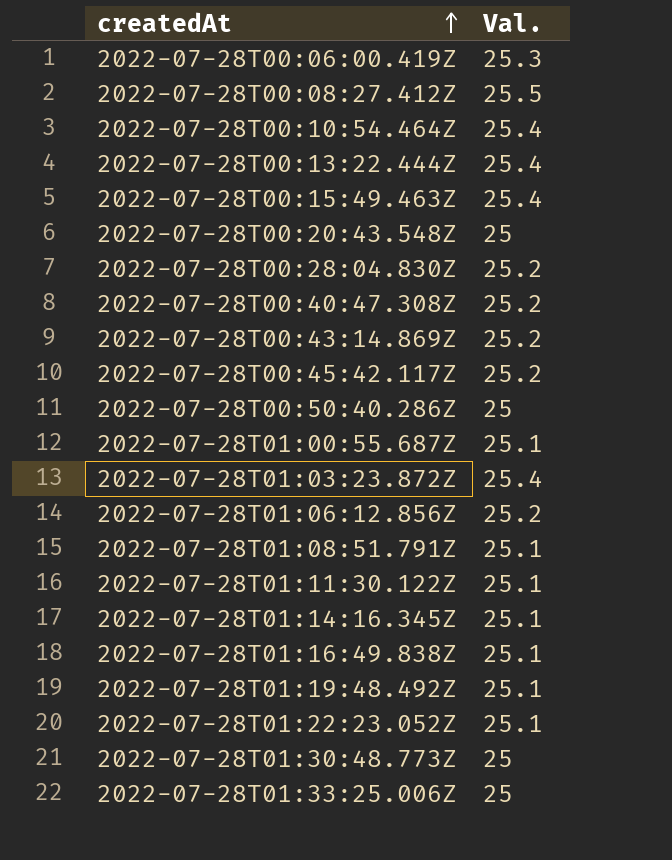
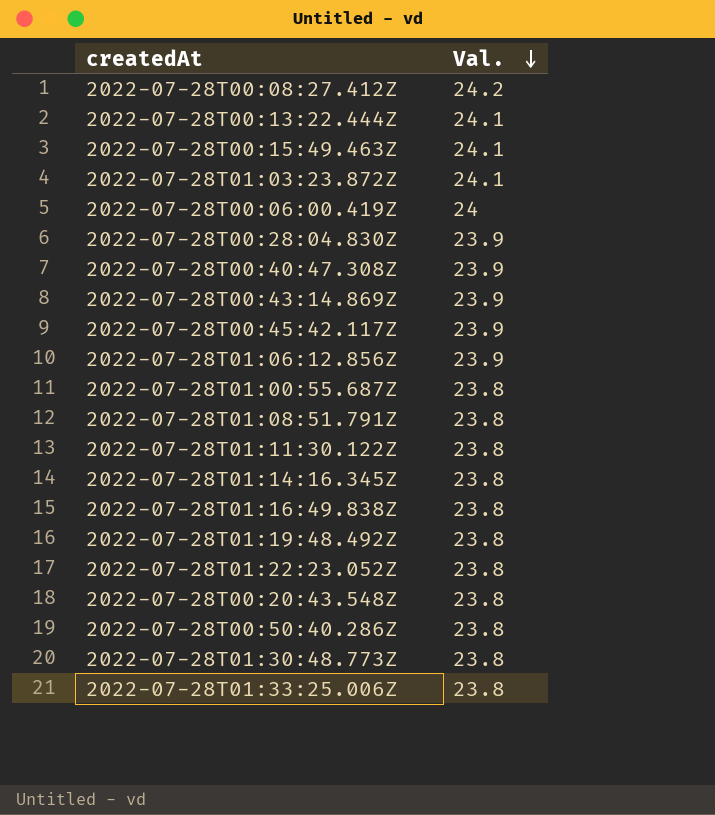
row order: createdAt ascending -> Val. descending
row 2022-07-28T00:10:54.464Z: 25.4 -> none
2022-07-28T00:08:27.412Z | Val.: 25.5 -> 24.2
2022-07-28T00:13:22.444Z | Val.: 25.4 -> 24.1
2022-07-28T00:15:49.463Z | Val.: 25.4 -> 24.1
2022-07-28T01:03:23.872Z | Val.: 25.4 -> 24.1
2022-07-28T00:06:00.419Z | Val.: 25.3 -> 24
2022-07-28T00:28:04.830Z | Val.: 25.2 -> 23.9
2022-07-28T00:40:47.308Z | Val.: 25.2 -> 23.9
2022-07-28T00:43:14.869Z | Val.: 25.2 -> 23.9
2022-07-28T00:45:42.117Z | Val.: 25.2 -> 23.9
2022-07-28T01:06:12.856Z | Val.: 25.2 -> 23.9
2022-07-28T01:00:55.687Z | Val.: 25.1 -> 23.8
2022-07-28T01:08:51.791Z | Val.: 25.1 -> 23.8
2022-07-28T01:11:30.122Z | Val.: 25.1 -> 23.8
2022-07-28T01:14:16.345Z | Val.: 25.1 -> 23.8
2022-07-28T01:16:49.838Z | Val.: 25.1 -> 23.8
2022-07-28T01:19:48.492Z | Val.: 25.1 -> 23.8
2022-07-28T01:22:23.052Z | Val.: 25.1 -> 23.8
2022-07-28T00:20:43.548Z | Val.: 25 -> 23.8
2022-07-28T00:50:40.286Z | Val.: 25 -> 23.8
2022-07-28T01:30:48.773Z | Val.: 25 -> 23.8
2022-07-28T01:33:25.006Z | Val.: 25 -> 23.8

